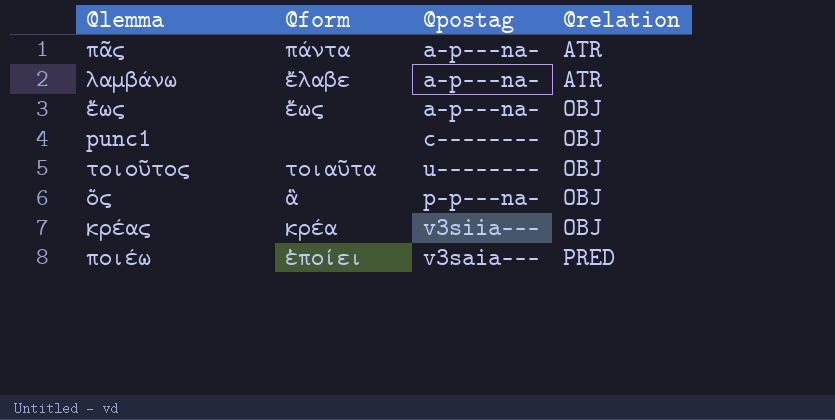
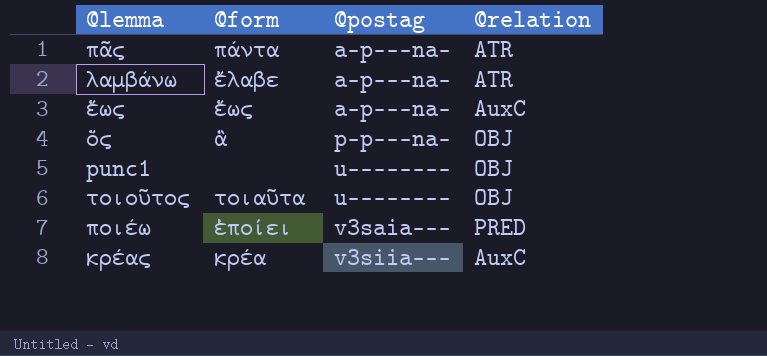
row order: @relation ascending -> @postag ascending
ἕως | @relation: OBJ -> AuxC
punc1 | @postag: c-------- -> u--------
κρέας | @relation: OBJ -> AuxC

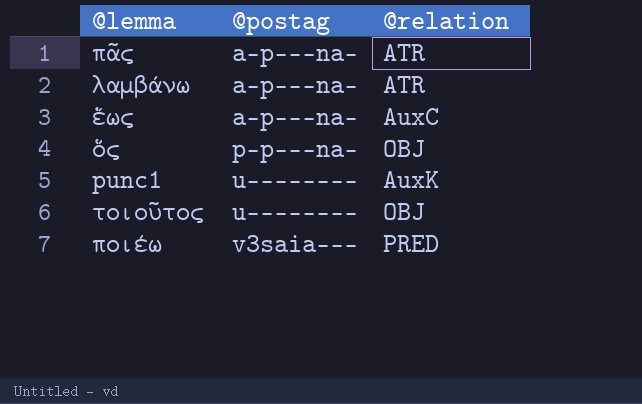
column @form | position: 2 -> none
row κρέας: κρέα | v3siia--- | AuxC -> none
punc1 | @relation: OBJ -> AuxK

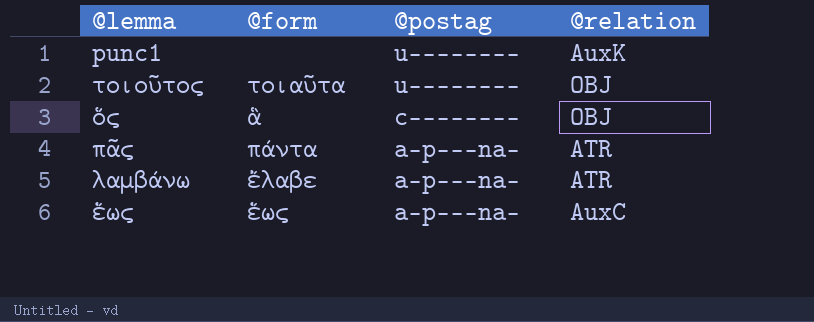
row order: @postag ascending -> @postag descending
column @form | position: none -> 2
row ποιέω: v3saia--- | PRED -> none
ὅς | @postag: p-p---na- -> c--------

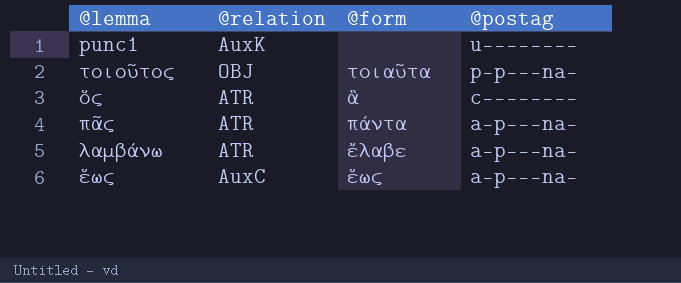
column @relation | position: 4 -> 2
τοιοῦτος | @postag: u-------- -> p-p---na-
ὅς | @relation: OBJ -> ATR

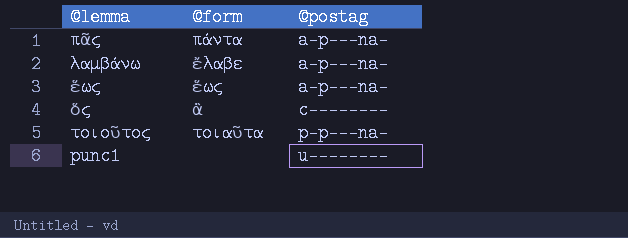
row order: @postag descending -> @postag ascending
column @relation | position: 2 -> none

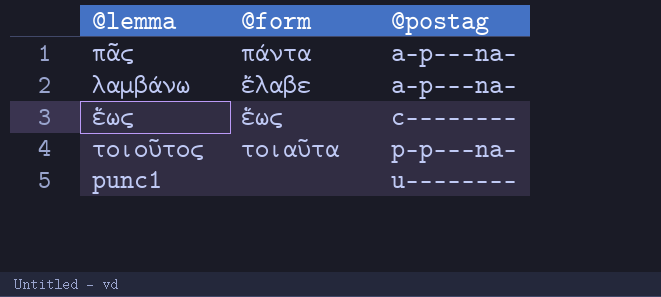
row ὅς: ἃ | c-------- -> none
ἕως | @postag: a-p---na- -> c--------

